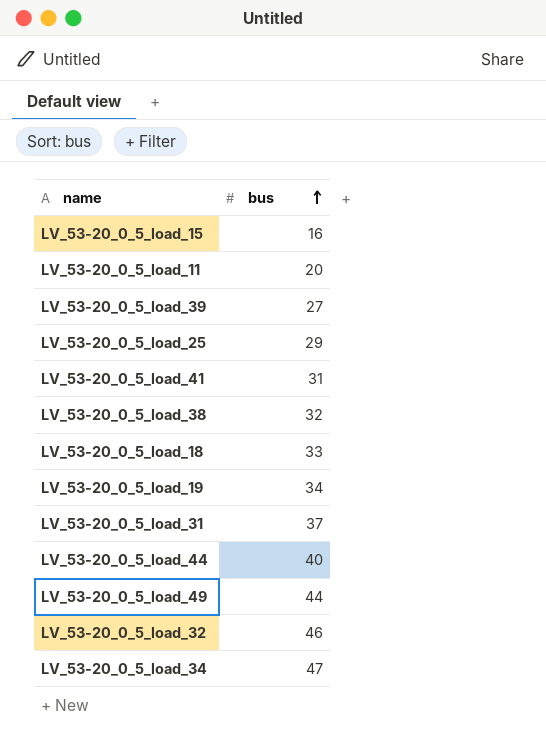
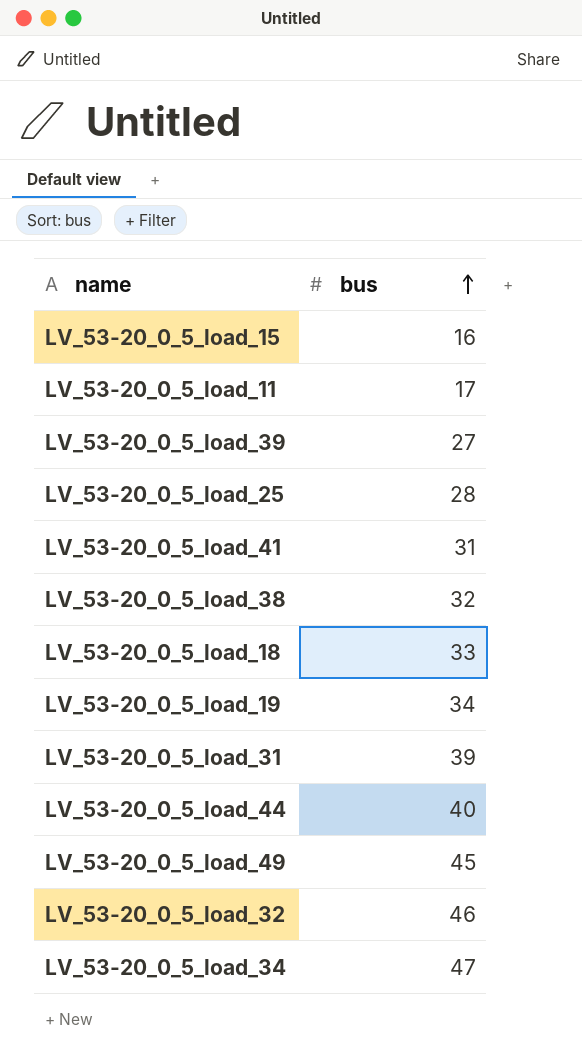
LV_53-20_0_5_load_11 | bus: 20 -> 17
LV_53-20_0_5_load_25 | bus: 29 -> 28
LV_53-20_0_5_load_31 | bus: 37 -> 39
LV_53-20_0_5_load_49 | bus: 44 -> 45

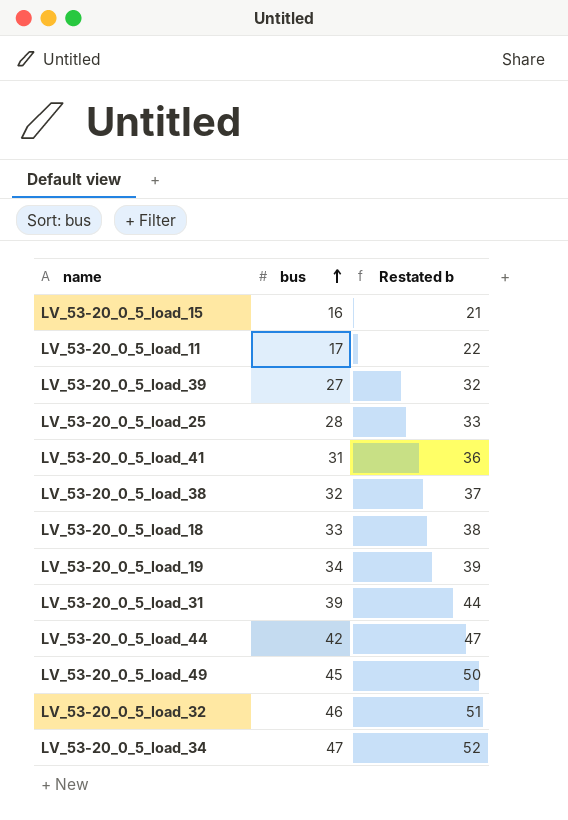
column Restated b | formula: none -> [bus] + 5
LV_53-20_0_5_load_44 | bus: 40 -> 42

